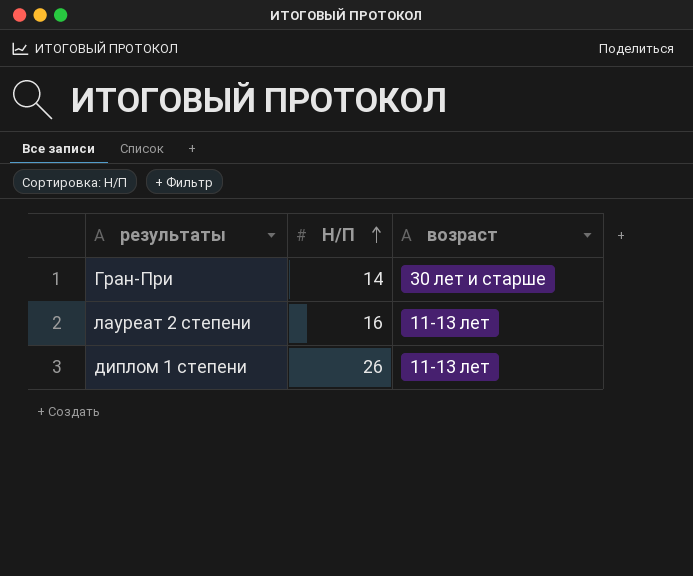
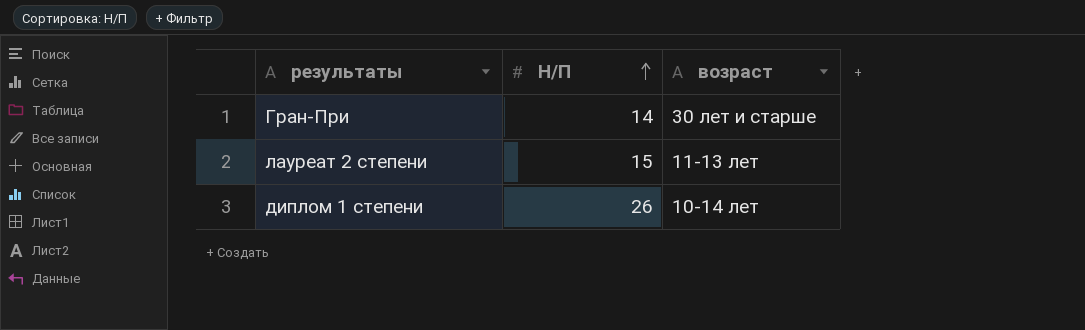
лауреат 2 степени | Н/П: 16 -> 15
диплом 1 степени | возраст: 11-13 лет -> 10-14 лет

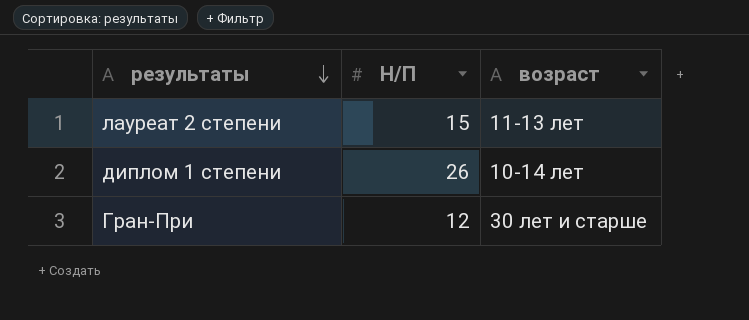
row order: Н/П ascending -> результаты descending
Гран-При | Н/П: 14 -> 12

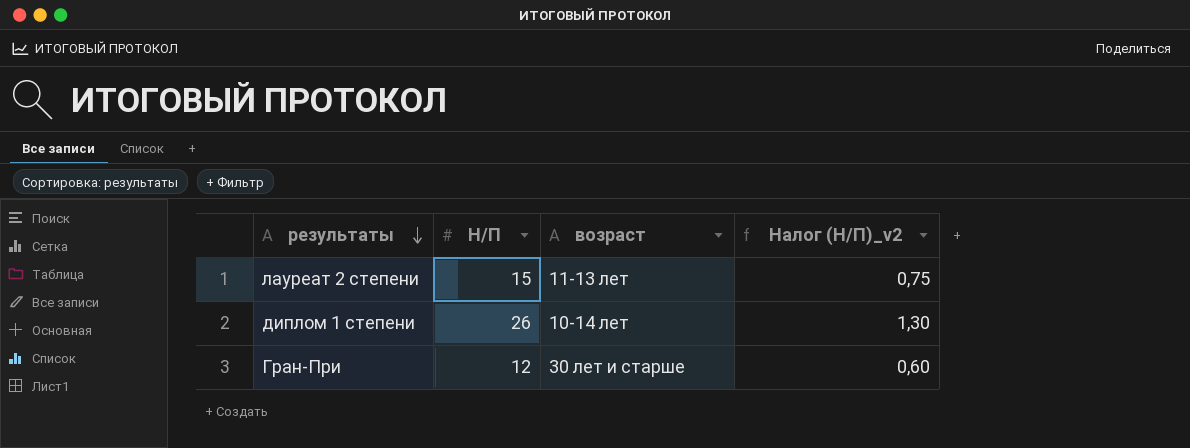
column Налог (Н/П)_v2 | formula: none -> [Н/П] * 0,05

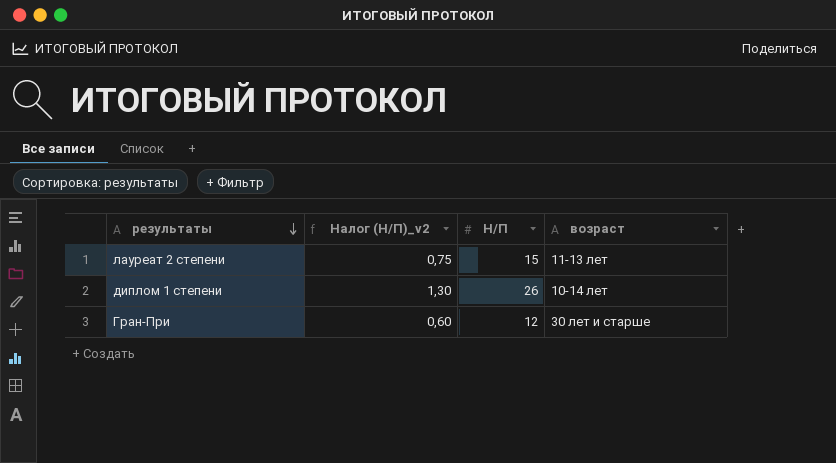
column Налог (Н/П)_v2 | position: 4 -> 2

